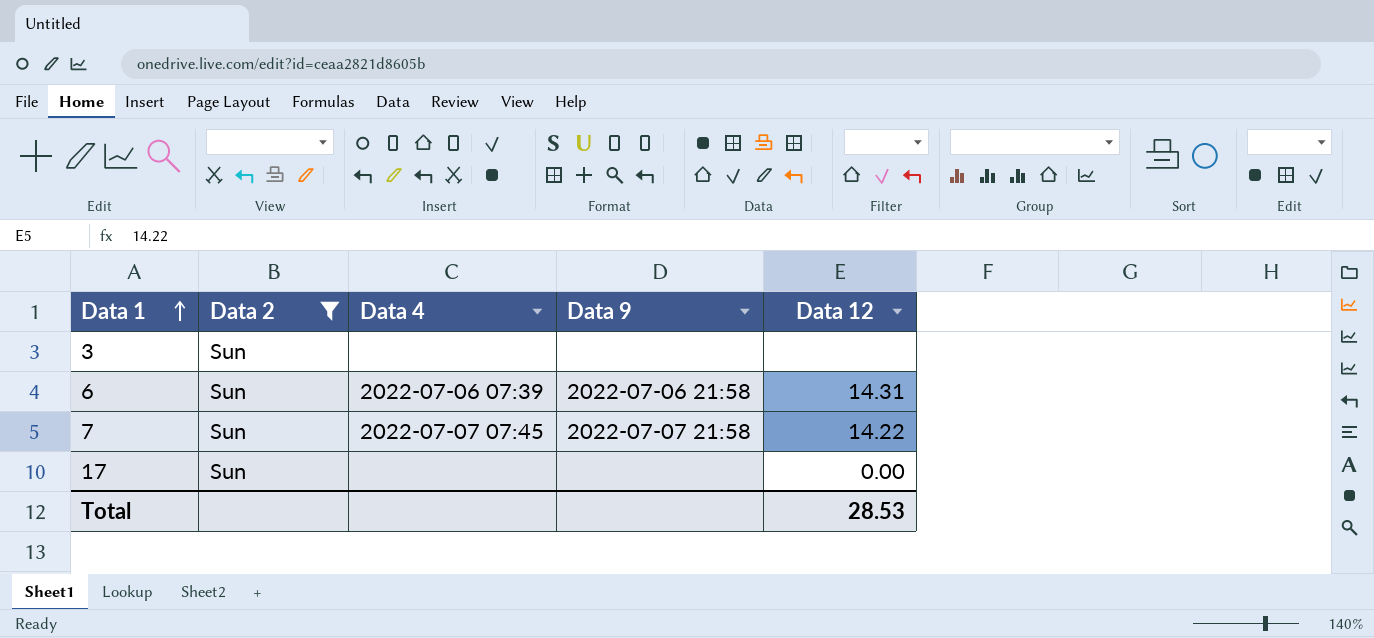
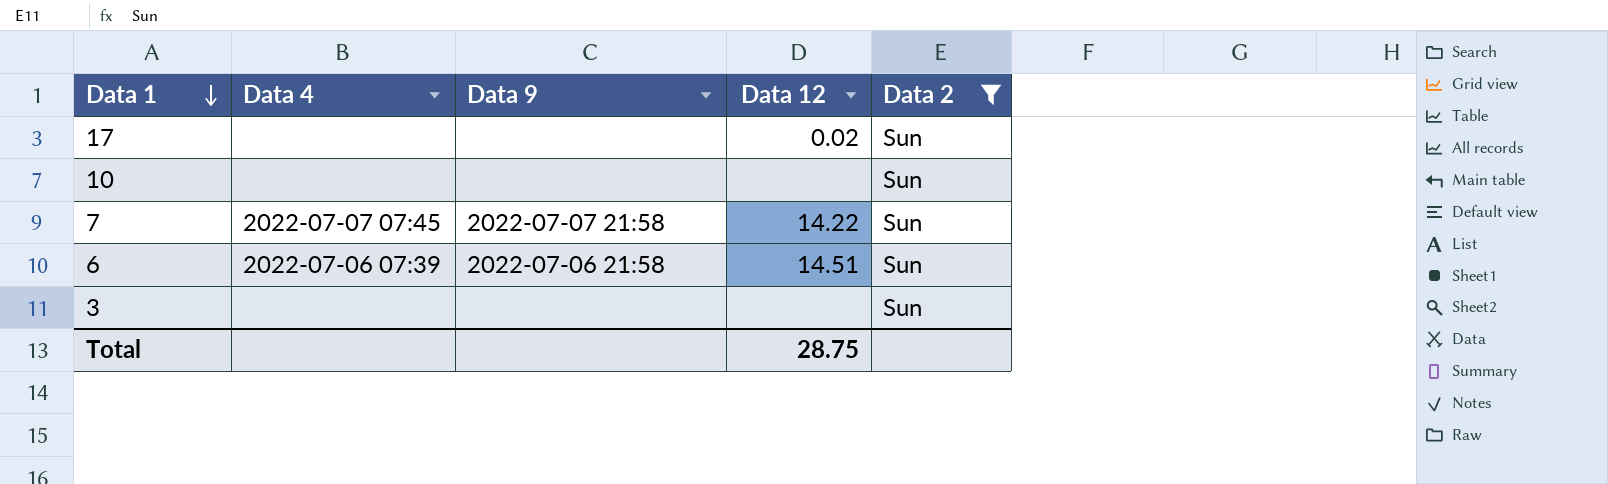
row order: Data 1 ascending -> Data 1 descending
column Data 2 | position: 2 -> 5
17 | Data 12: 0.00 -> 0.02
row 10: none -> none | none | none | Sun
6 | Data 12: 14.31 -> 14.51
Total | Data 12: 28.53 -> 28.75

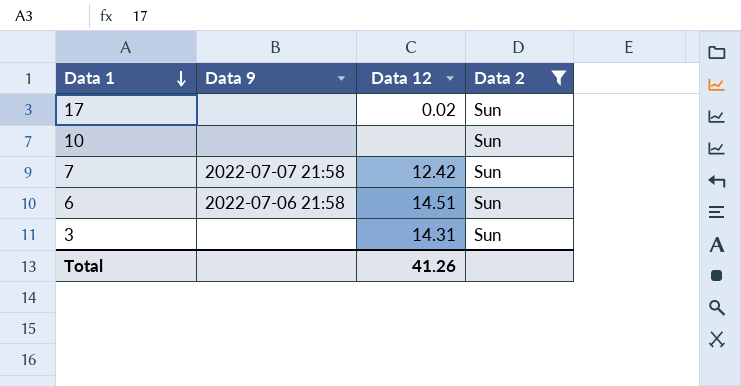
column Data 4 | position: 2 -> none
7 | Data 12: 14.22 -> 12.42
3 | Data 12: none -> 14.31
Total | Data 12: 28.75 -> 41.26

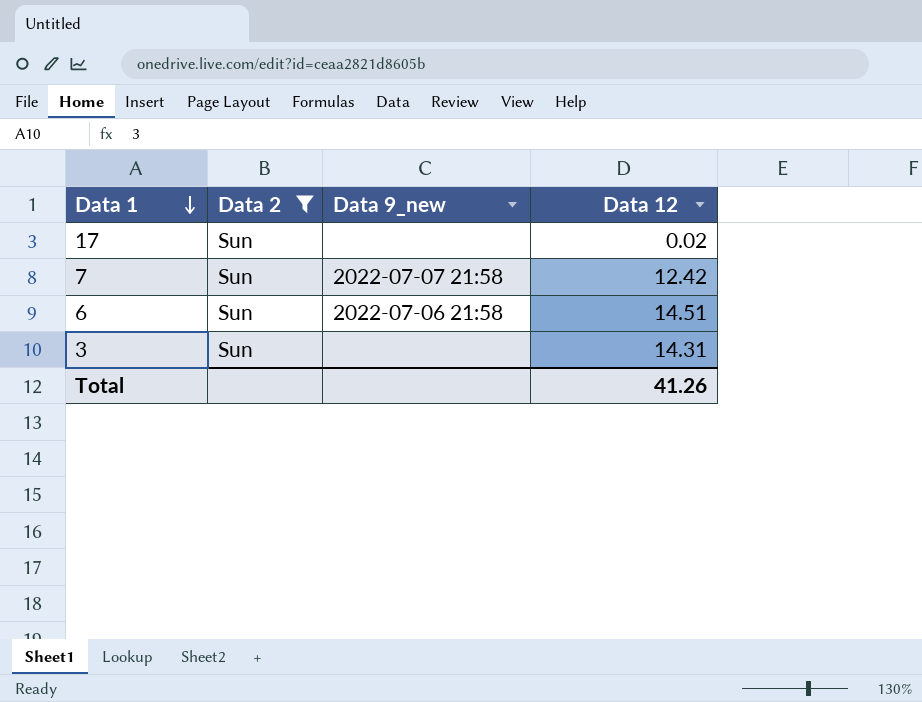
column Data 2 | position: 4 -> 2
column name: Data 9 -> Data 9_new
row 10: none | none | Sun -> none

